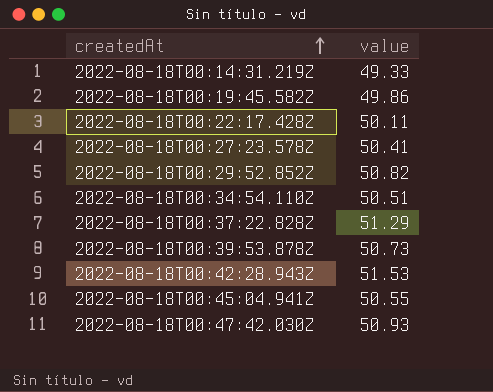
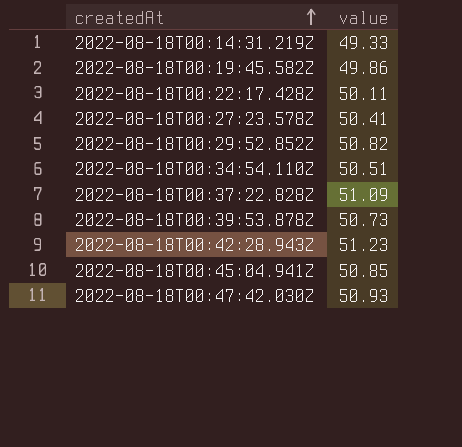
2022-08-18T00:37:22.828Z | value: 51.29 -> 51.09
2022-08-18T00:42:28.943Z | value: 51.53 -> 51.23
2022-08-18T00:45:04.941Z | value: 50.55 -> 50.85

